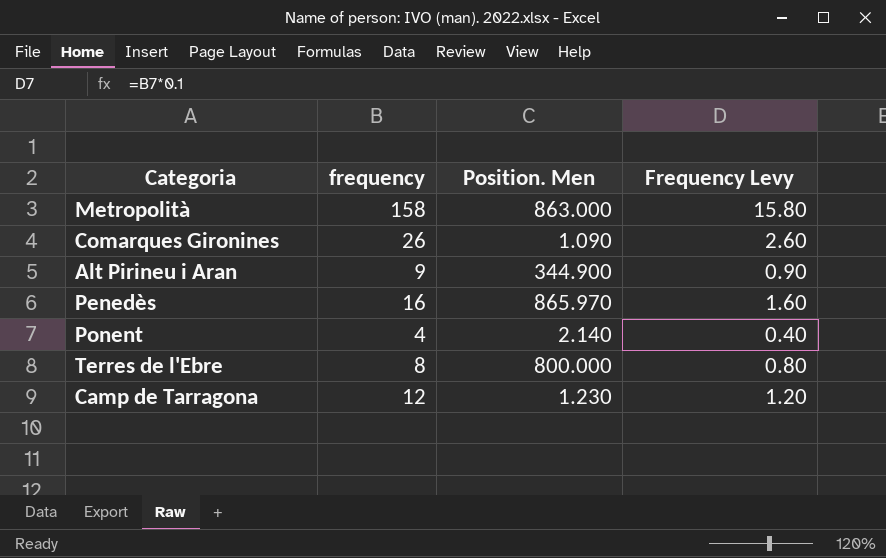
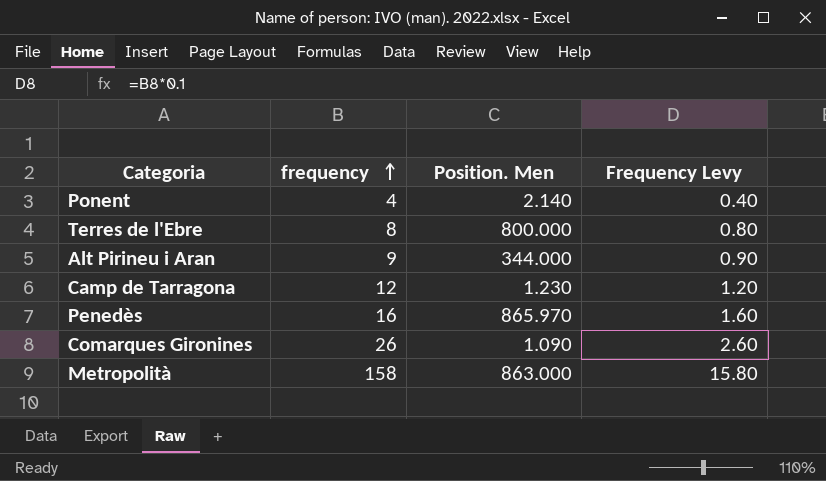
row order: none -> frequency ascending
Alt Pirineu i Aran | Position. Men: 344.900 -> 344.000

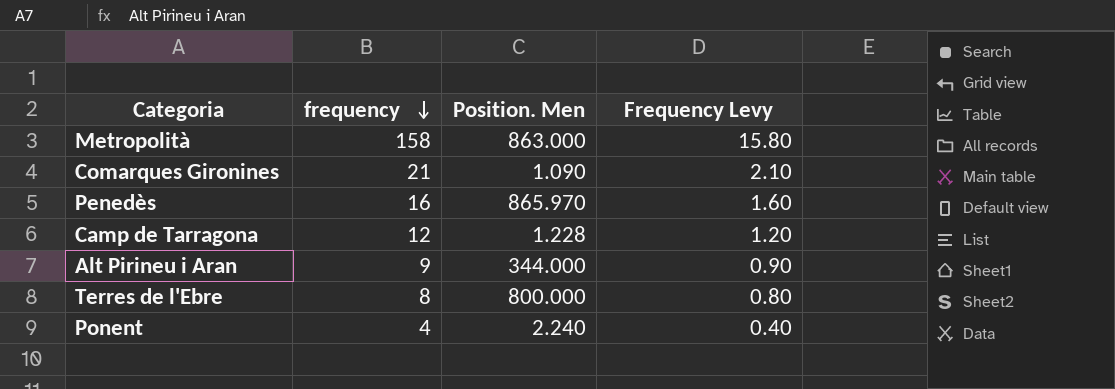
row order: frequency ascending -> frequency descending
Comarques Gironines | frequency: 26 -> 21
Comarques Gironines | Frequency Levy: 2.60 -> 2.10
Camp de Tarragona | Position. Men: 1.230 -> 1.228
Ponent | Position. Men: 2.140 -> 2.240

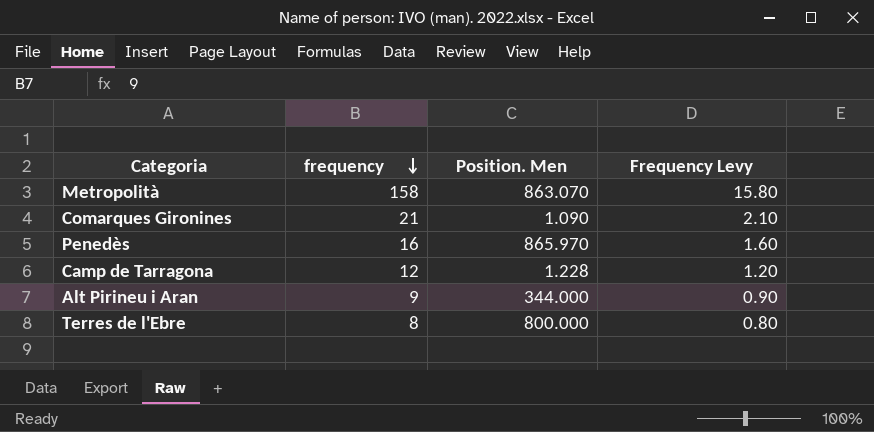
row Ponent: 4 | 2.240 | 0.40 -> none
Metropolità | Position. Men: 863.000 -> 863.070

